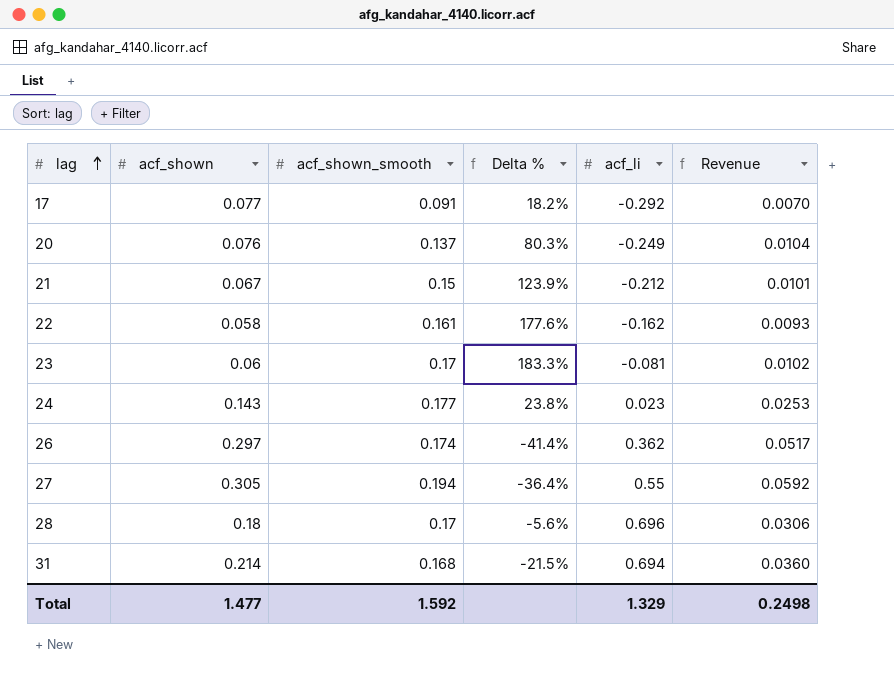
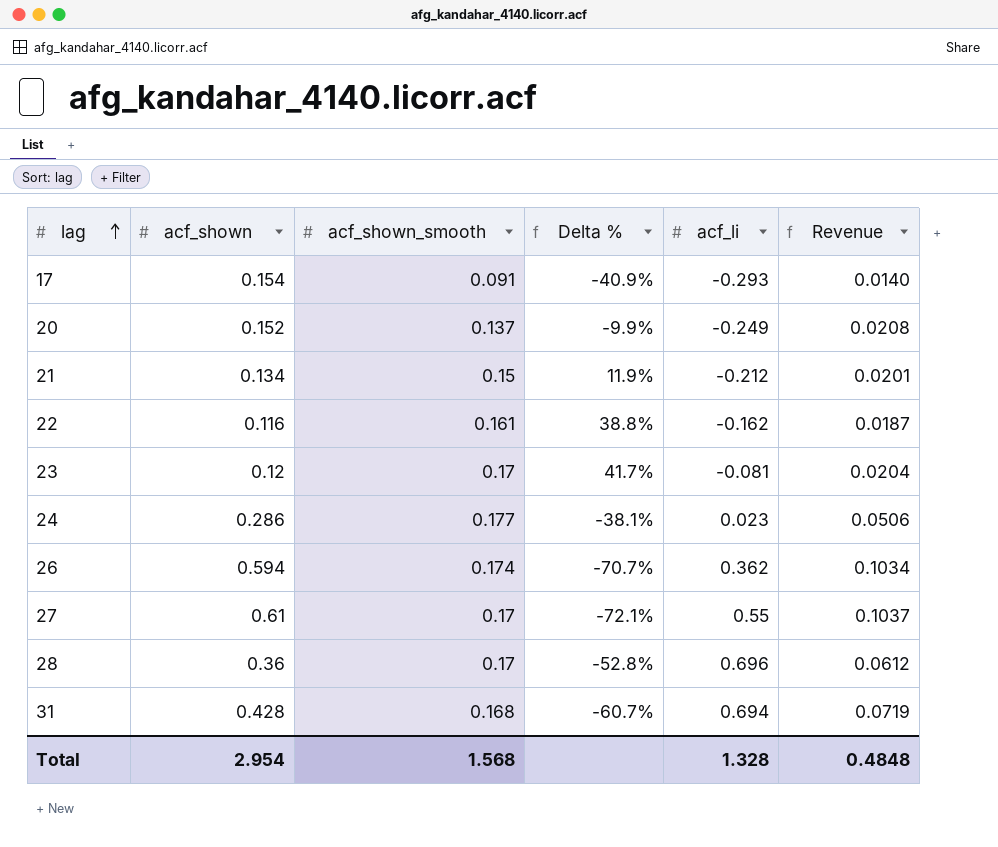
17 | acf_shown: 0.077 -> 0.154
17 | Delta %: 18.2% -> -40.9%
17 | acf_li: -0.292 -> -0.293
17 | Revenue: 0.0070 -> 0.0140
20 | acf_shown: 0.076 -> 0.152
20 | Delta %: 80.3% -> -9.9%
20 | Revenue: 0.0104 -> 0.0208
21 | acf_shown: 0.067 -> 0.134
21 | Delta %: 123.9% -> 11.9%
21 | Revenue: 0.0101 -> 0.0201
22 | acf_shown: 0.058 -> 0.116
22 | Delta %: 177.6% -> 38.8%
22 | Revenue: 0.0093 -> 0.0187
23 | acf_shown: 0.06 -> 0.12
23 | Delta %: 183.3% -> 41.7%
23 | Revenue: 0.0102 -> 0.0204
24 | acf_shown: 0.143 -> 0.286
24 | Delta %: 23.8% -> -38.1%
24 | Revenue: 0.0253 -> 0.0506
26 | acf_shown: 0.297 -> 0.594
26 | Delta %: -41.4% -> -70.7%
26 | Revenue: 0.0517 -> 0.1034
27 | acf_shown: 0.305 -> 0.61
27 | acf_shown_smooth: 0.194 -> 0.17
27 | Delta %: -36.4% -> -72.1%
27 | Revenue: 0.0592 -> 0.1037
28 | acf_shown: 0.18 -> 0.36
28 | Delta %: -5.6% -> -52.8%
28 | Revenue: 0.0306 -> 0.0612
31 | acf_shown: 0.214 -> 0.428
31 | Delta %: -21.5% -> -60.7%
31 | Revenue: 0.0360 -> 0.0719
Total | acf_shown: 1.477 -> 2.954
Total | acf_shown_smooth: 1.592 -> 1.568
Total | acf_li: 1.329 -> 1.328
Total | Revenue: 0.2498 -> 0.4848

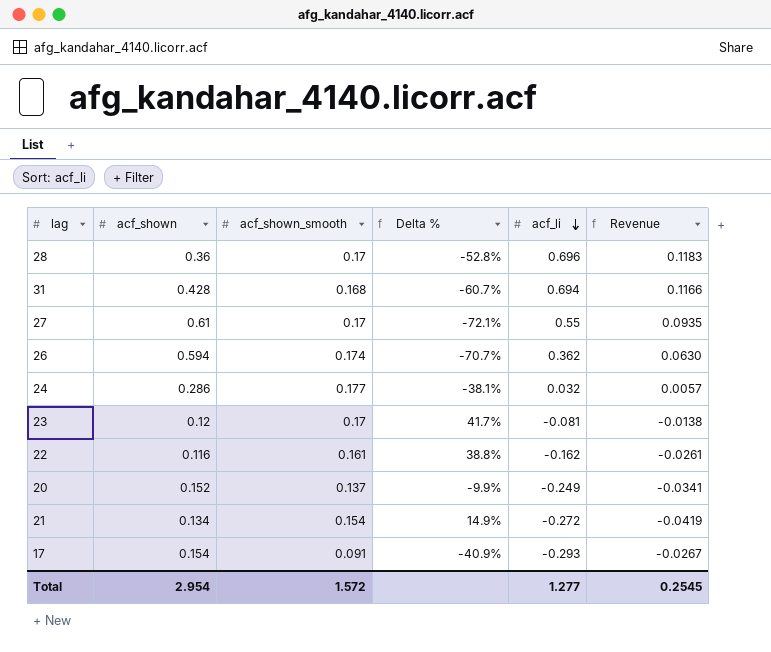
row order: lag ascending -> acf_li descending
column Revenue | formula: [acf_shown] * [acf_shown_smooth] -> [acf_shown_smooth] * [acf_li]
24 | acf_li: 0.023 -> 0.032
21 | acf_shown_smooth: 0.15 -> 0.154
21 | Delta %: 11.9% -> 14.9%
21 | acf_li: -0.212 -> -0.272
Total | acf_shown_smooth: 1.568 -> 1.572
Total | acf_li: 1.328 -> 1.277
Total | Revenue: 0.4848 -> 0.2545

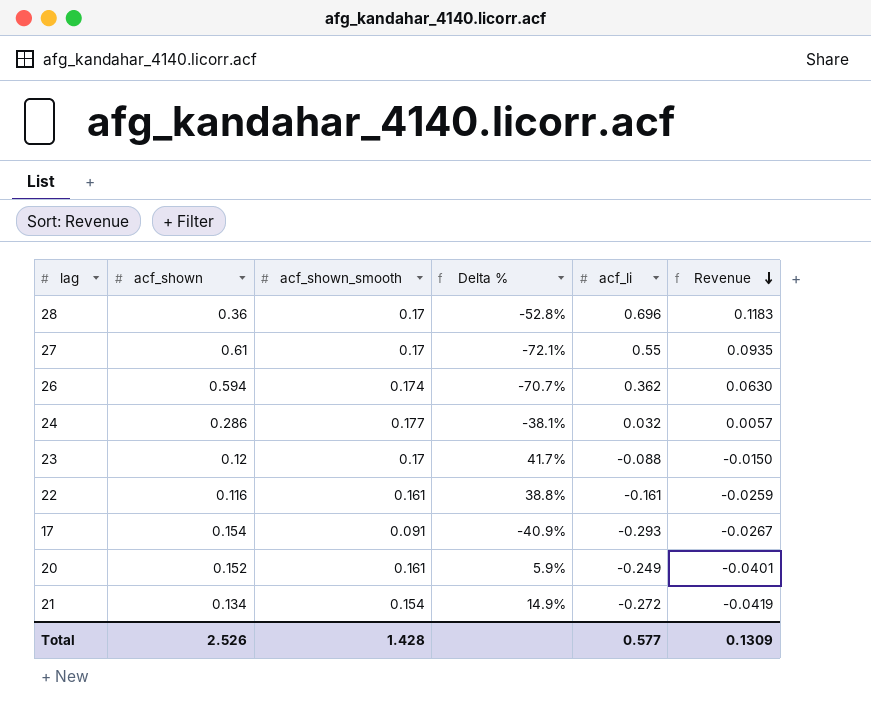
row order: acf_li descending -> Revenue descending
row 31: 0.428 | 0.168 | -60.7% | 0.694 | 0.1166 -> none
23 | acf_li: -0.081 -> -0.088
23 | Revenue: -0.0138 -> -0.0150
22 | acf_li: -0.162 -> -0.161
22 | Revenue: -0.0261 -> -0.0259
20 | acf_shown_smooth: 0.137 -> 0.161
20 | Delta %: -9.9% -> 5.9%
20 | Revenue: -0.0341 -> -0.0401
Total | acf_shown: 2.954 -> 2.526
Total | acf_shown_smooth: 1.572 -> 1.428
Total | acf_li: 1.277 -> 0.577
Total | Revenue: 0.2545 -> 0.1309

